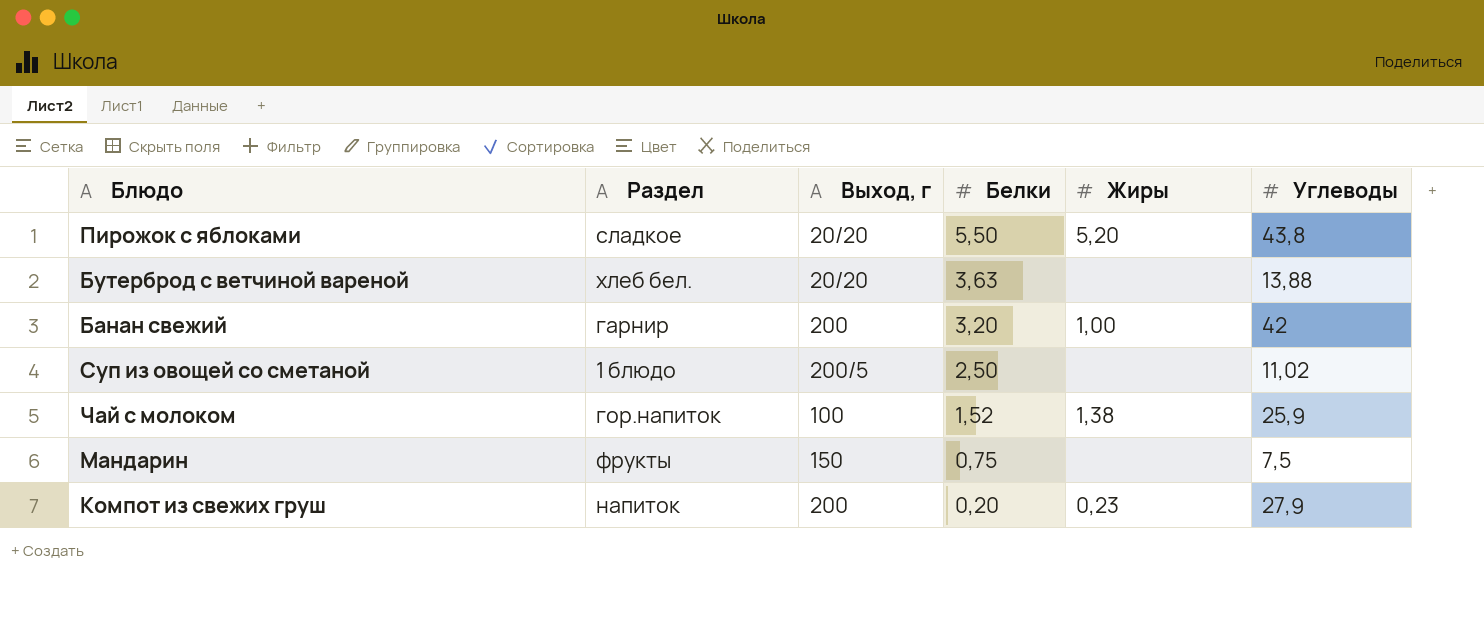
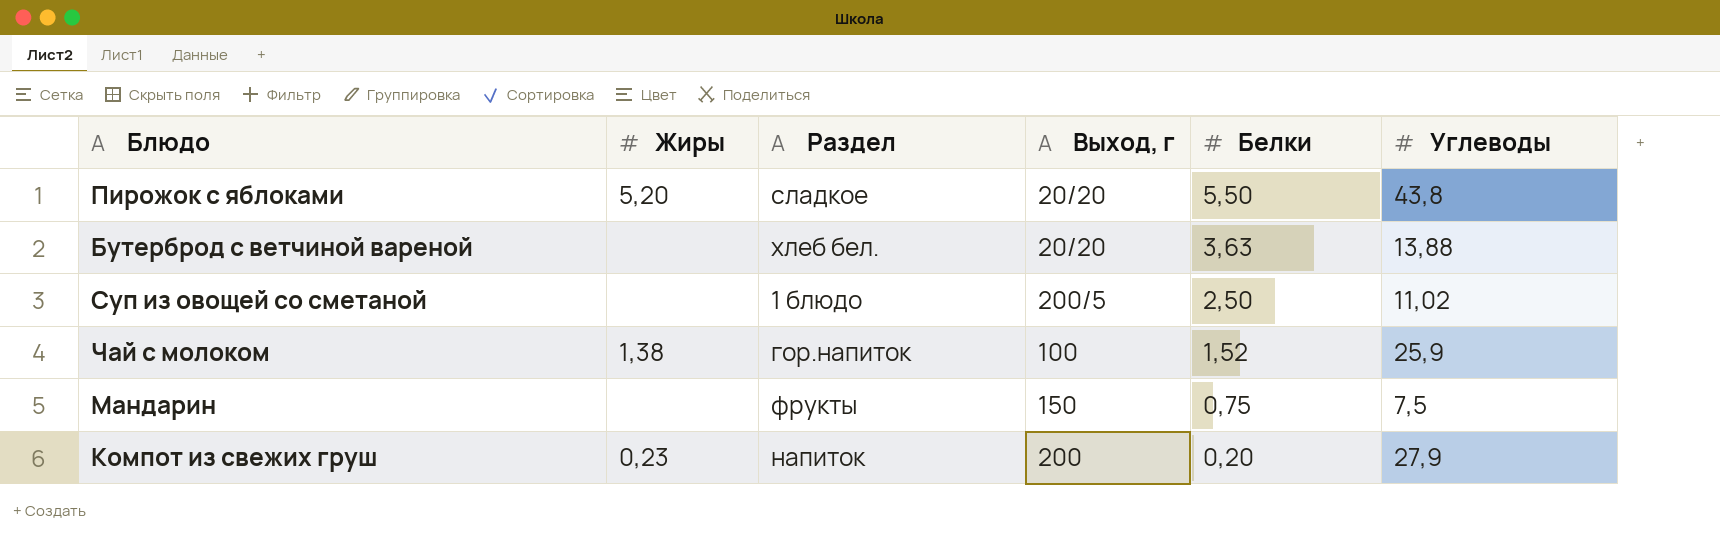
column Жиры | position: 5 -> 2
row Банан свежий: гарнир | 200 | 3,20 | 1,00 | 42 -> none

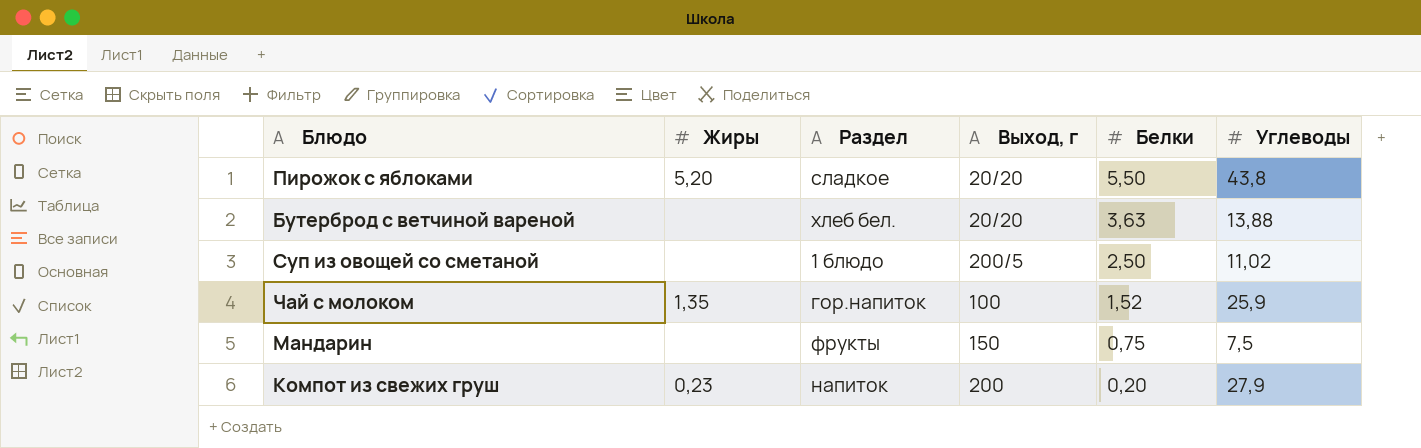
Чай с молоком | Жиры: 1,38 -> 1,35

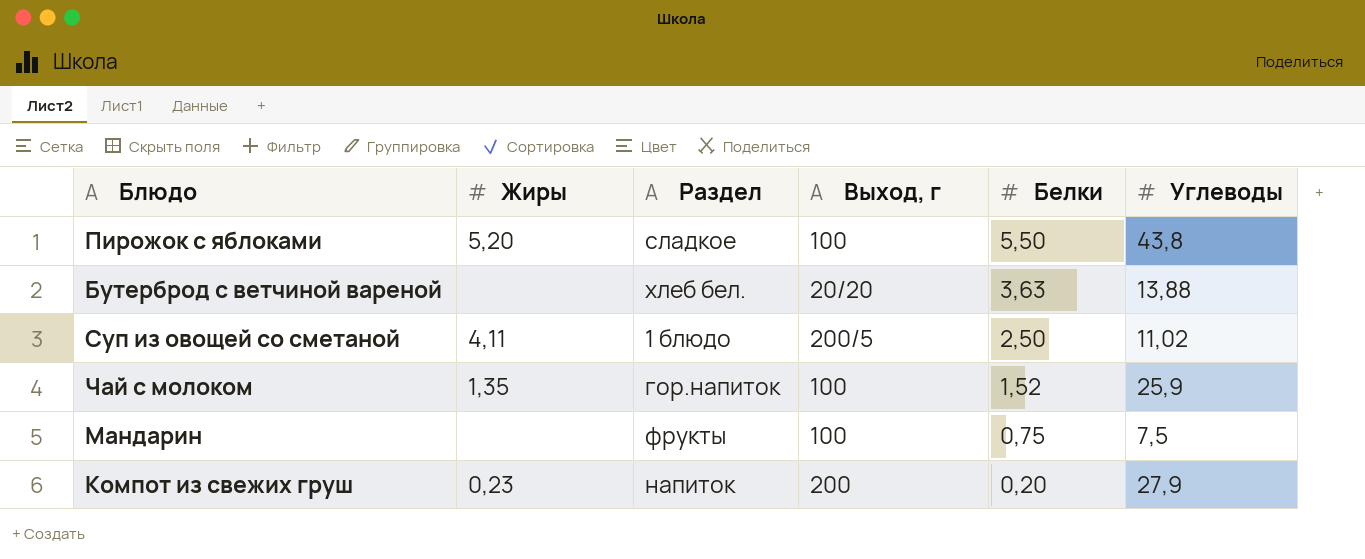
Пирожок с яблоками | Выход, г: 20/20 -> 100
Суп из овощей со сметаной | Жиры: none -> 4,11
Мандарин | Выход, г: 150 -> 100

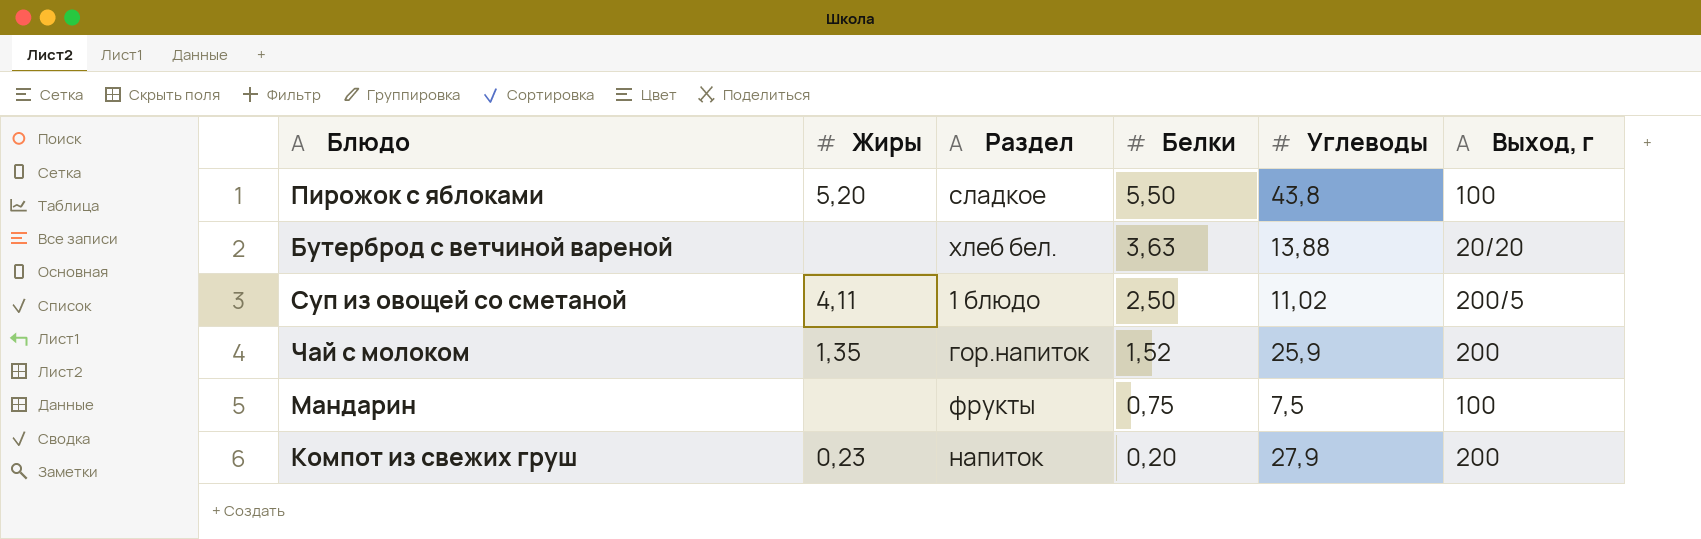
column Выход, г | position: 4 -> 6
Чай с молоком | Выход, г: 100 -> 200

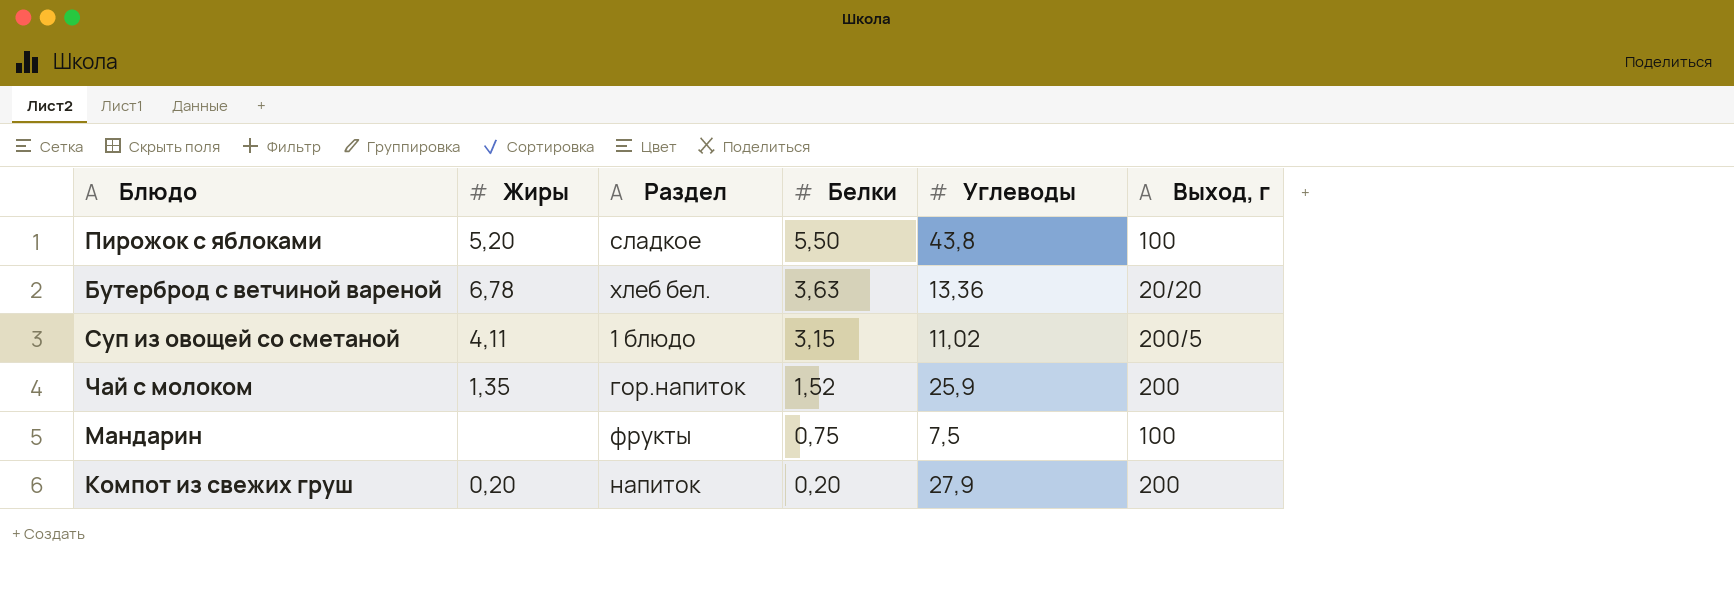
Бутерброд с ветчиной вареной | Жиры: none -> 6,78
Бутерброд с ветчиной вареной | Углеводы: 13,88 -> 13,36
Суп из овощей со сметаной | Белки: 2,50 -> 3,15
Компот из свежих груш | Жиры: 0,23 -> 0,20

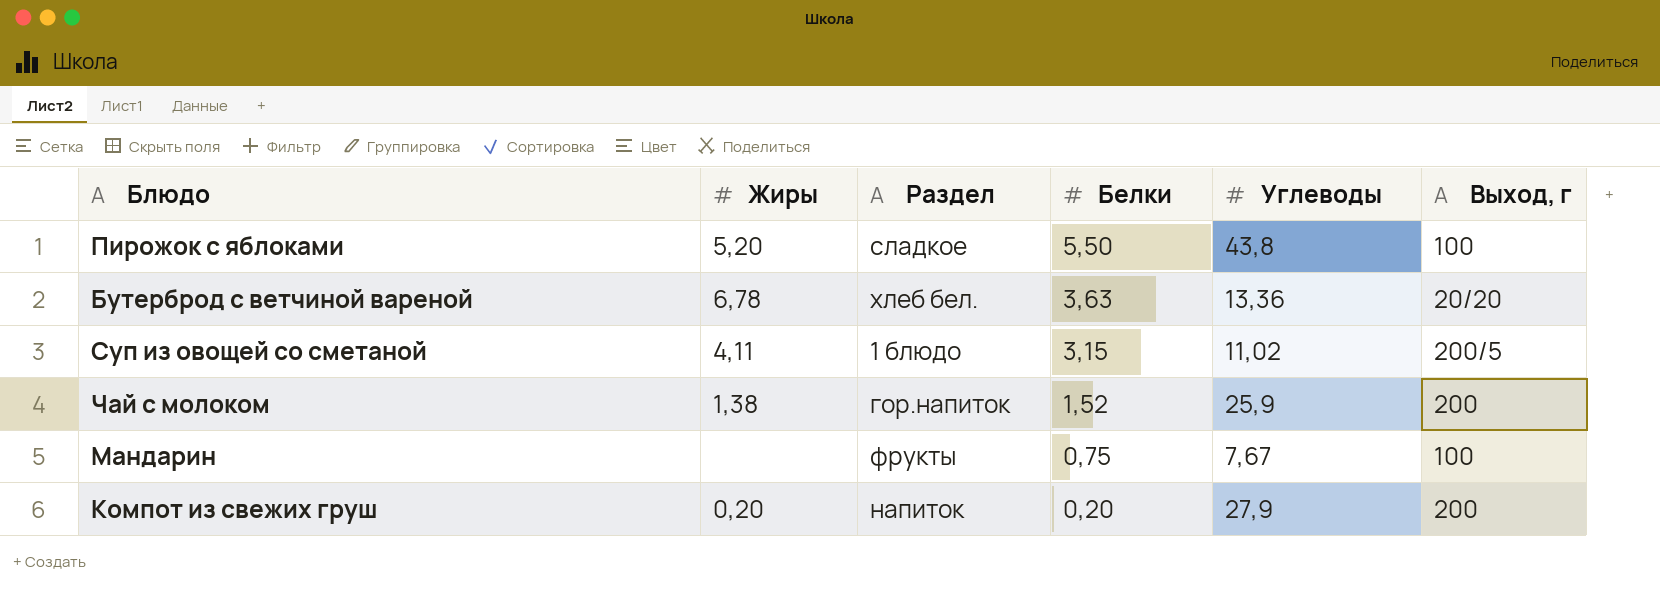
Чай с молоком | Жиры: 1,35 -> 1,38
Мандарин | Углеводы: 7,5 -> 7,67

